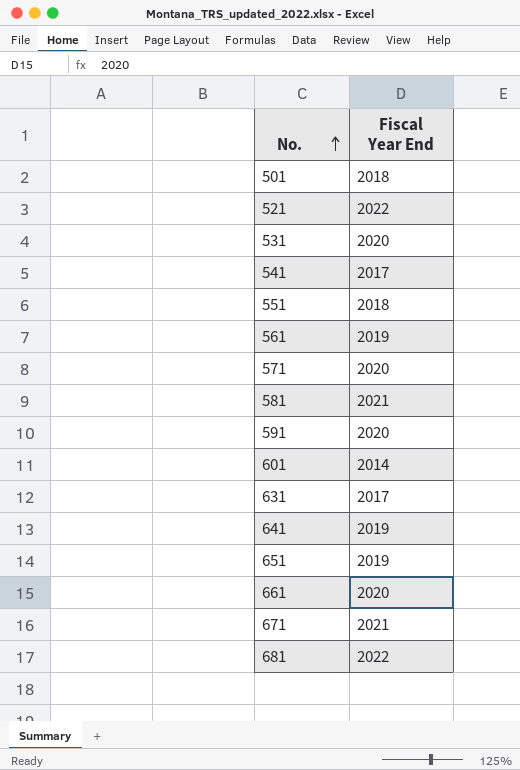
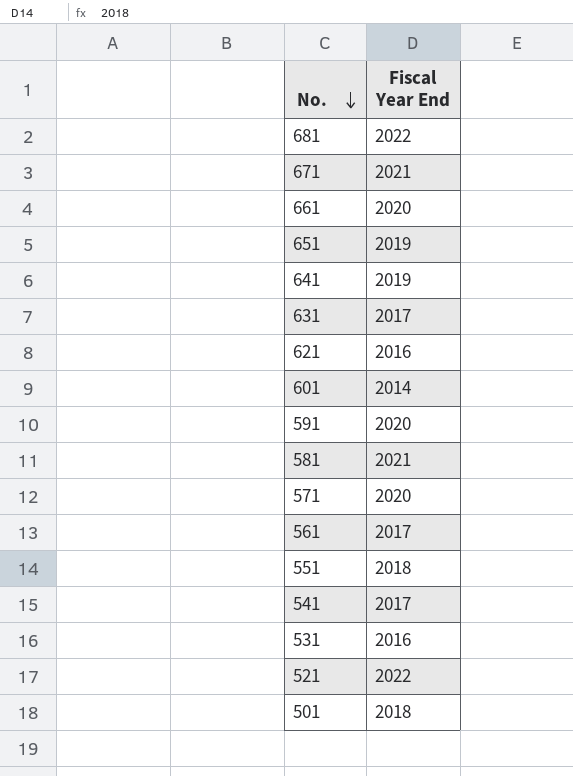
row order: No. ascending -> No. descending
row 621: none -> 2016
561 | Fiscal Year End: 2019 -> 2017
531 | Fiscal Year End: 2020 -> 2016

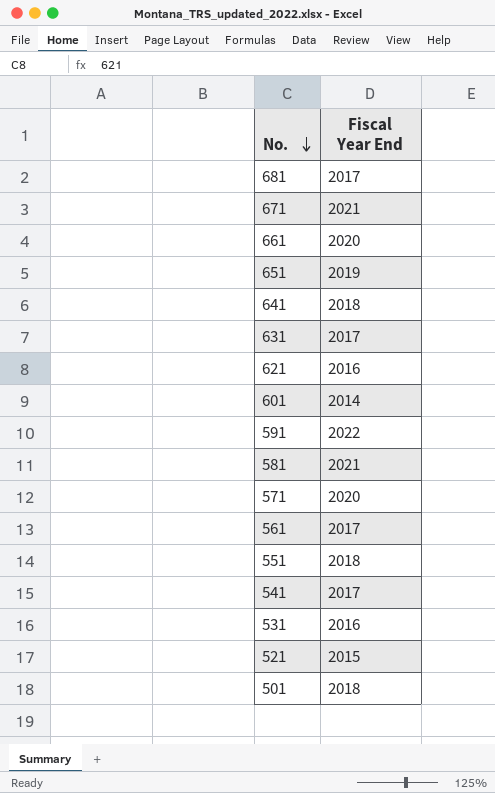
681 | Fiscal Year End: 2022 -> 2017
641 | Fiscal Year End: 2019 -> 2018
591 | Fiscal Year End: 2020 -> 2022
521 | Fiscal Year End: 2022 -> 2015

